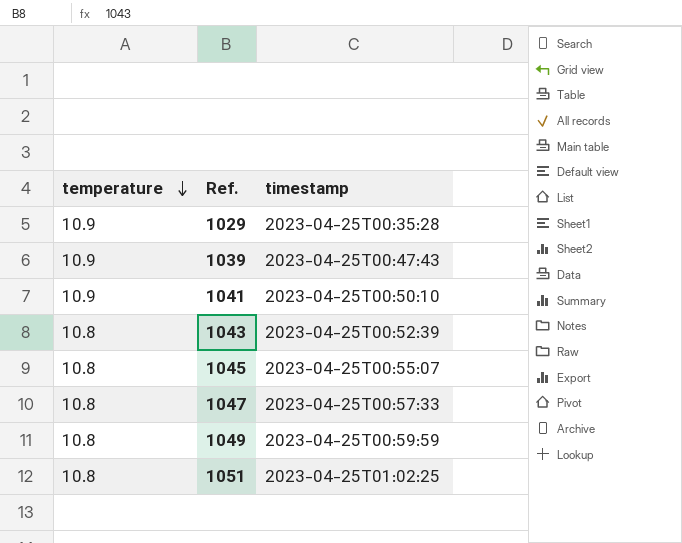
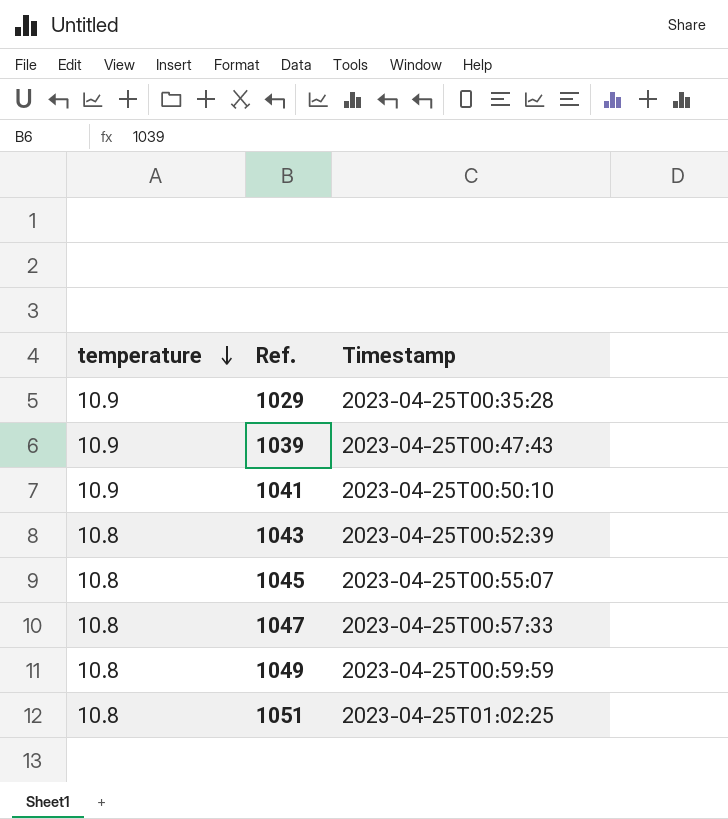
column name: timestamp -> Timestamp

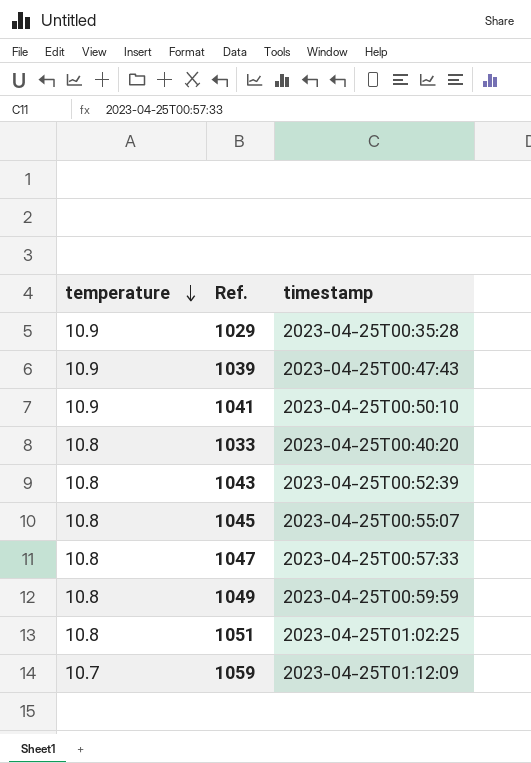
column name: Timestamp -> timestamp
row 1033: none -> 10.8 | 2023-04-25T00:40:20
row 1059: none -> 10.7 | 2023-04-25T01:12:09

